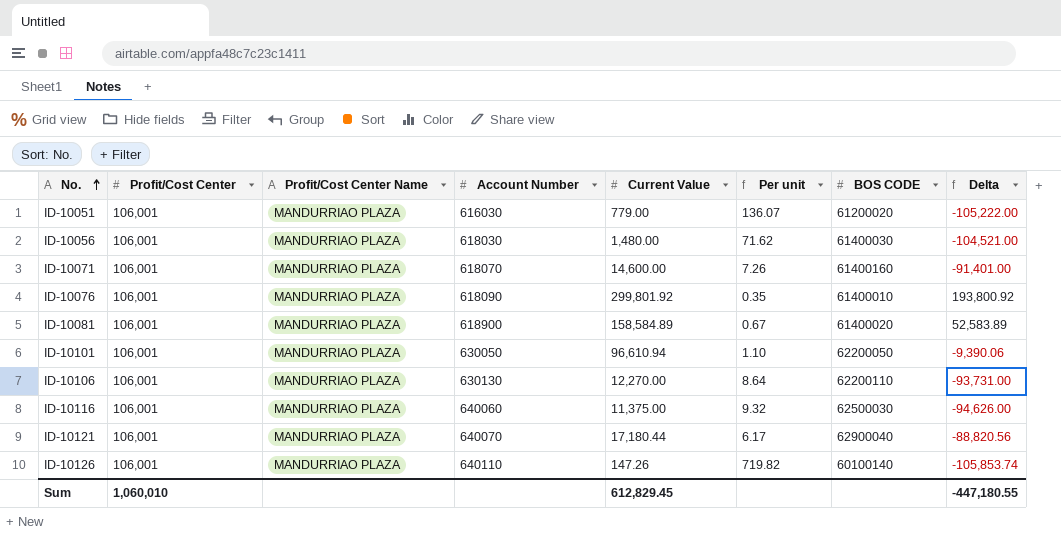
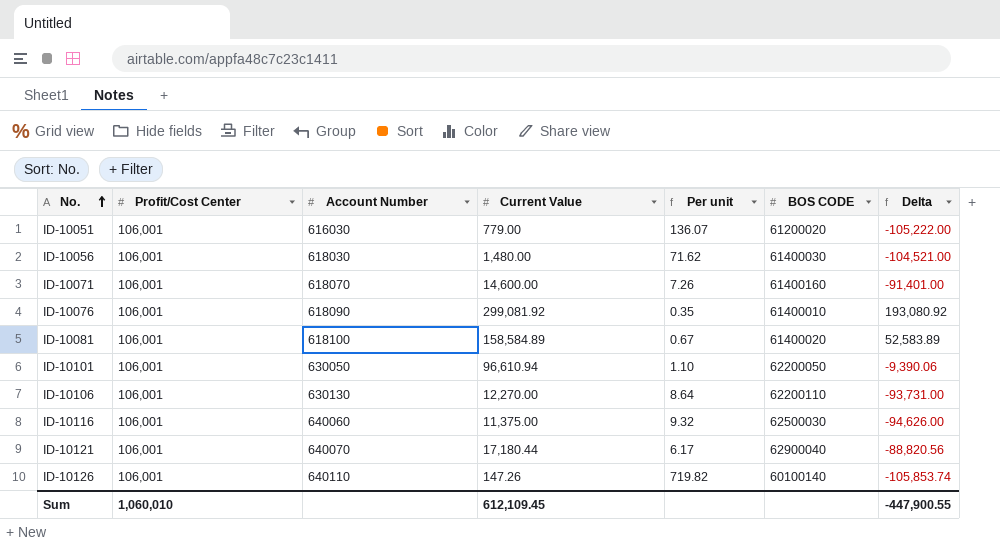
column Profit/Cost Center Name | position: 3 -> none
ID-10076 | Current Value: 299,801.92 -> 299,081.92
ID-10076 | Delta: 193,800.92 -> 193,080.92
ID-10081 | Account Number: 618900 -> 618100
Sum | Current Value: 612,829.45 -> 612,109.45
Sum | Delta: -447,180.55 -> -447,900.55

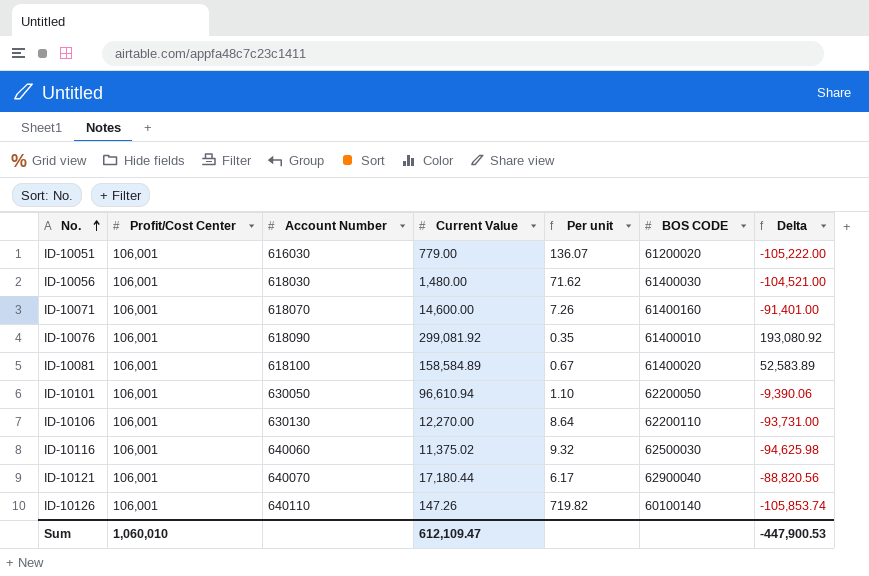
ID-10116 | Current Value: 11,375.00 -> 11,375.02
ID-10116 | Delta: -94,626.00 -> -94,625.98
Sum | Current Value: 612,109.45 -> 612,109.47
Sum | Delta: -447,900.55 -> -447,900.53

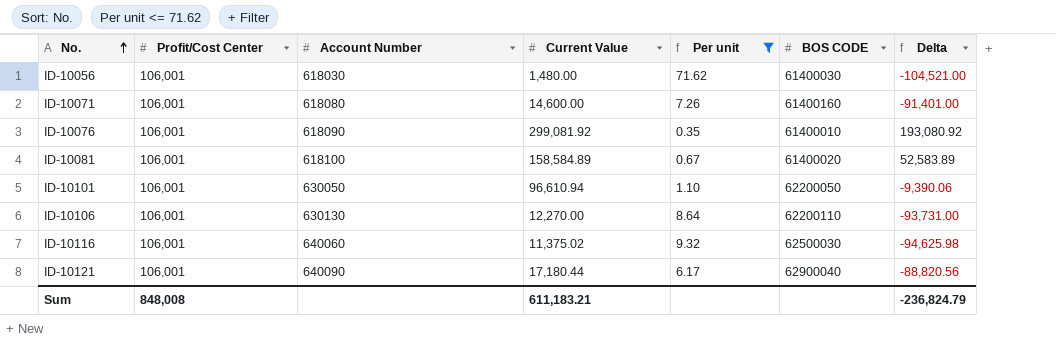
filter: none -> Per unit <= 71.62
ID-10071 | Account Number: 618070 -> 618080
ID-10121 | Account Number: 640070 -> 640090
Sum | Profit/Cost Center: 1,060,010 -> 848,008
Sum | Current Value: 612,109.47 -> 611,183.21
Sum | Delta: -447,900.53 -> -236,824.79

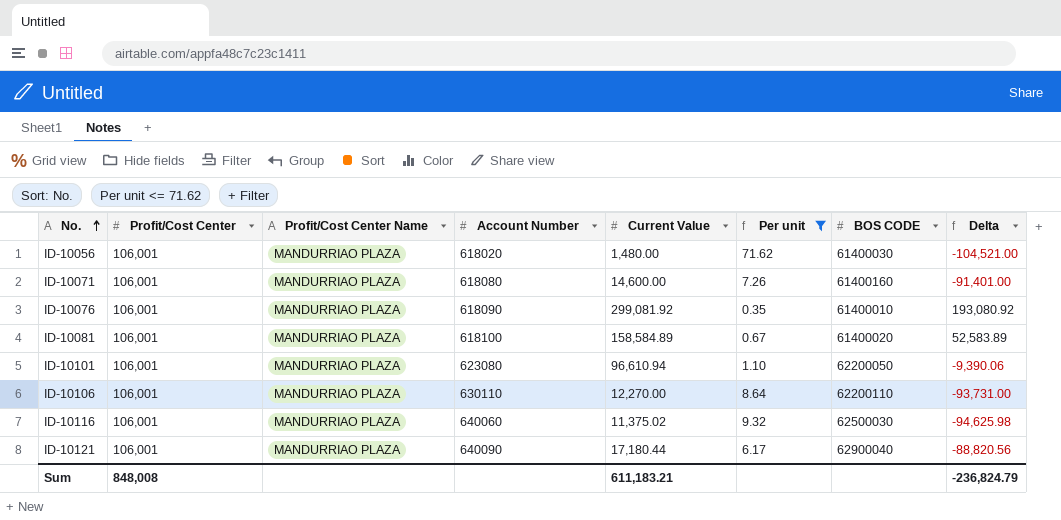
column Profit/Cost Center Name | position: none -> 3
ID-10056 | Account Number: 618030 -> 618020
ID-10101 | Account Number: 630050 -> 623080
ID-10106 | Account Number: 630130 -> 630110

